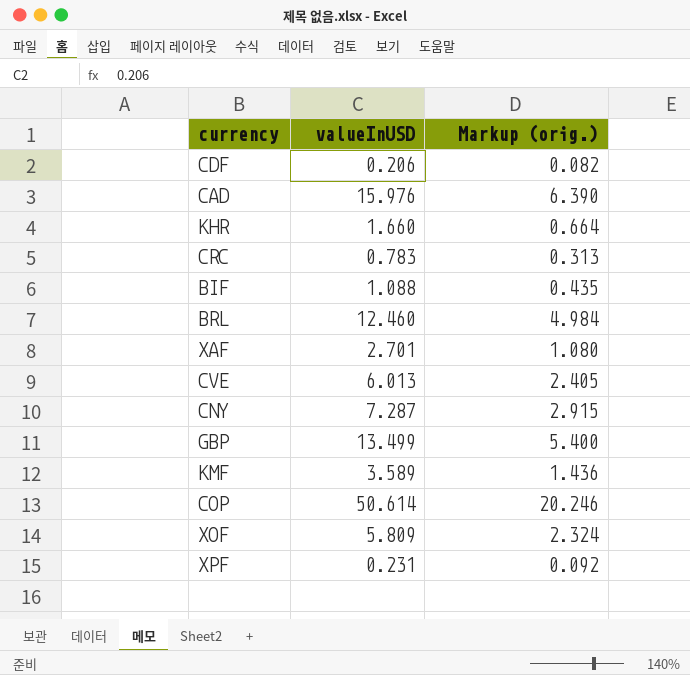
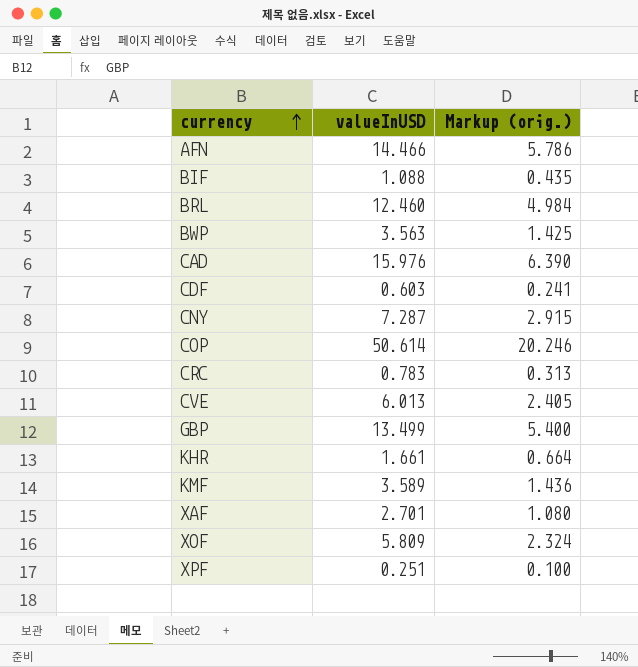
row order: none -> currency ascending
row AFN: none -> 14.466 | 5.786
row BWP: none -> 3.563 | 1.425
CDF | valueInUSD: 0.206 -> 0.603
CDF | Markup (orig.): 0.082 -> 0.241
KHR | valueInUSD: 1.660 -> 1.661
XPF | valueInUSD: 0.231 -> 0.251
XPF | Markup (orig.): 0.092 -> 0.100

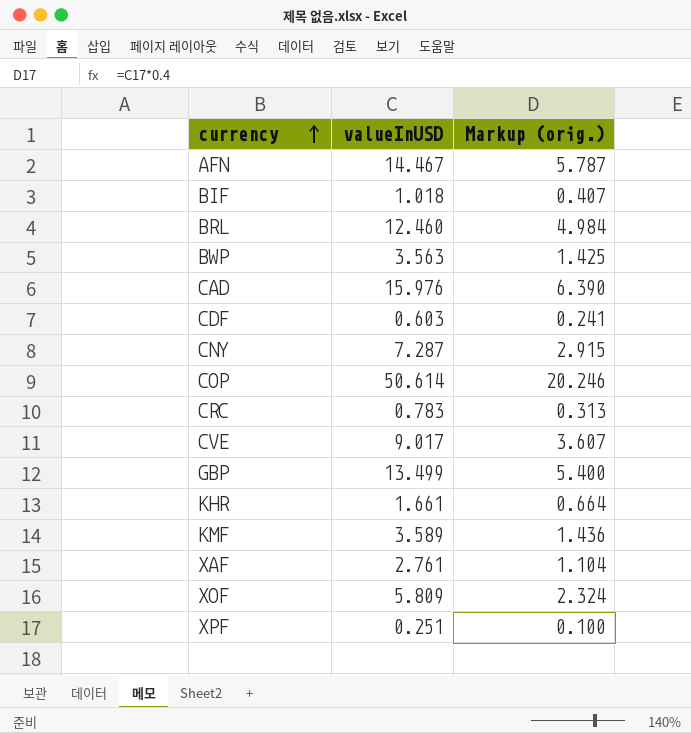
AFN | valueInUSD: 14.466 -> 14.467
AFN | Markup (orig.): 5.786 -> 5.787
BIF | valueInUSD: 1.088 -> 1.018
BIF | Markup (orig.): 0.435 -> 0.407
CVE | valueInUSD: 6.013 -> 9.017
CVE | Markup (orig.): 2.405 -> 3.607
XAF | valueInUSD: 2.701 -> 2.761
XAF | Markup (orig.): 1.080 -> 1.104

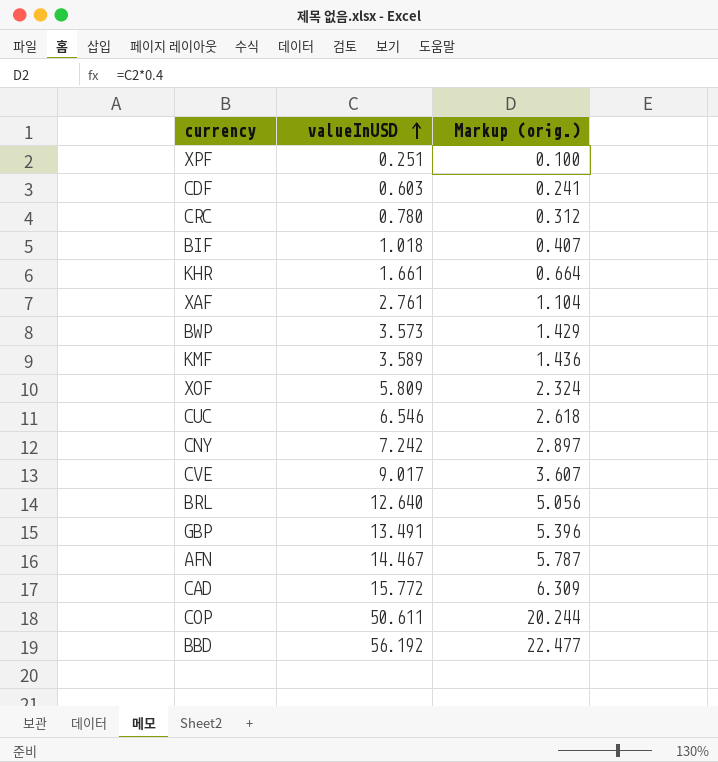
row order: currency ascending -> valueInUSD ascending
CRC | valueInUSD: 0.783 -> 0.780
CRC | Markup (orig.): 0.313 -> 0.312
BWP | valueInUSD: 3.563 -> 3.573
BWP | Markup (orig.): 1.425 -> 1.429
row CUC: none -> 6.546 | 2.618
CNY | valueInUSD: 7.287 -> 7.242
CNY | Markup (orig.): 2.915 -> 2.897
BRL | valueInUSD: 12.460 -> 12.640
BRL | Markup (orig.): 4.984 -> 5.056
GBP | valueInUSD: 13.499 -> 13.491
GBP | Markup (orig.): 5.400 -> 5.396
CAD | valueInUSD: 15.976 -> 15.772
CAD | Markup (orig.): 6.390 -> 6.309
COP | valueInUSD: 50.614 -> 50.611
COP | Markup (orig.): 20.246 -> 20.244
row BBD: none -> 56.192 | 22.477

